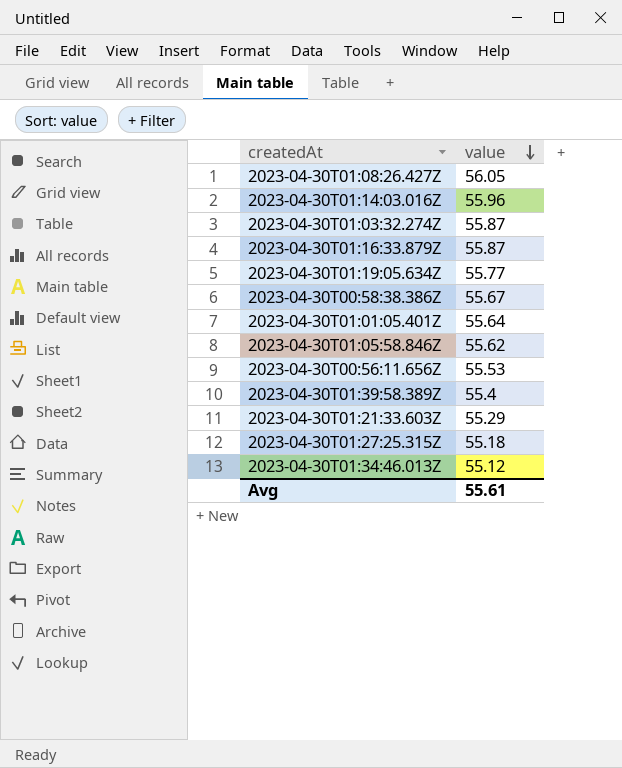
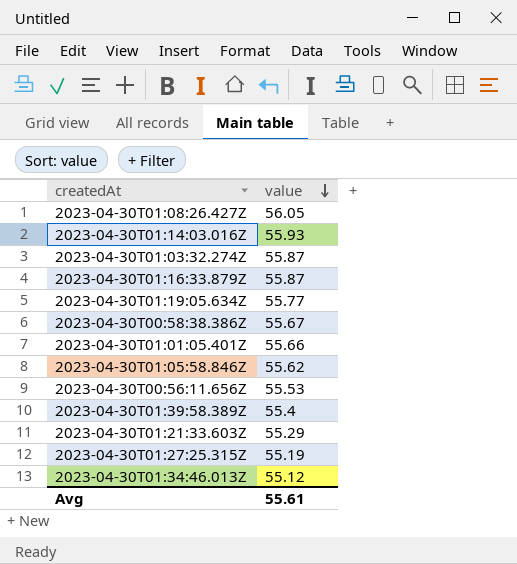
2023-04-30T01:14:03.016Z | value: 55.96 -> 55.93
2023-04-30T01:01:05.401Z | value: 55.64 -> 55.66
2023-04-30T01:27:25.315Z | value: 55.18 -> 55.19

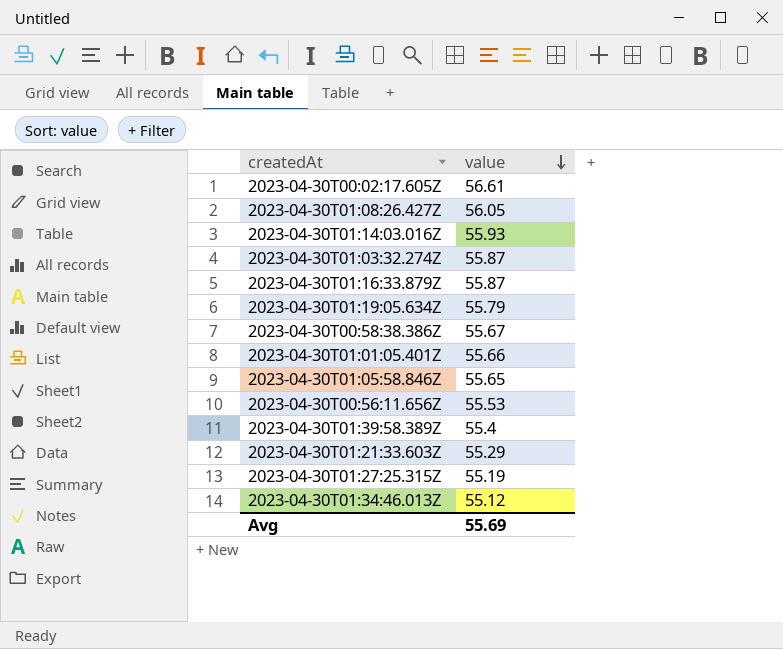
row 2023-04-30T00:02:17.605Z: none -> 56.61
2023-04-30T01:19:05.634Z | value: 55.77 -> 55.79
2023-04-30T01:05:58.846Z | value: 55.62 -> 55.65
Avg | value: 55.61 -> 55.69

